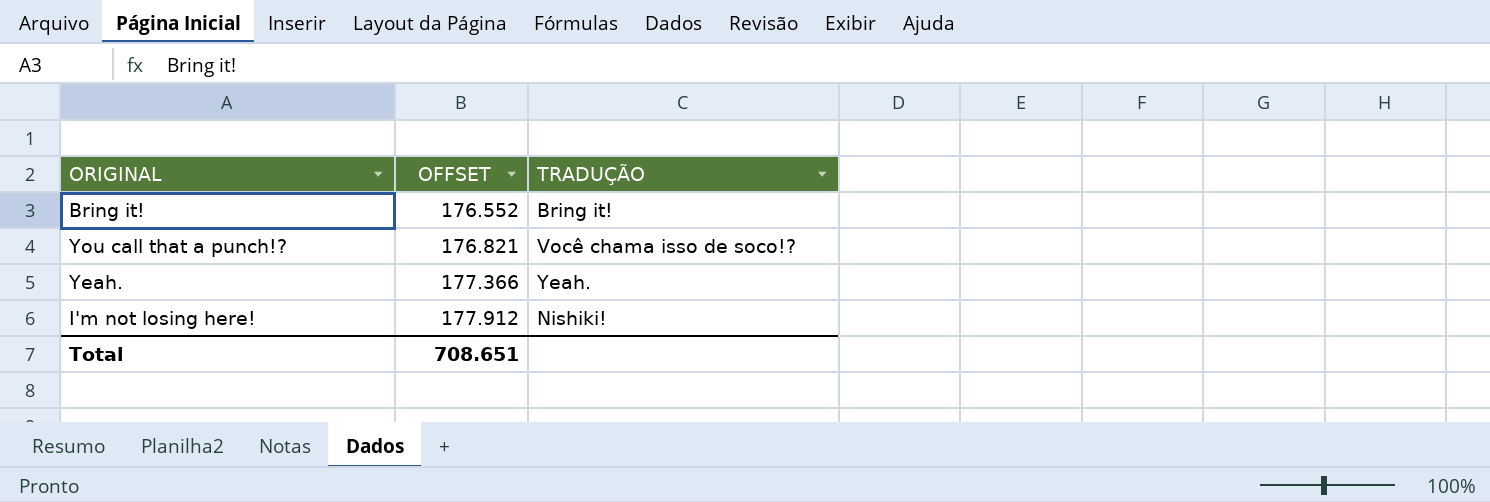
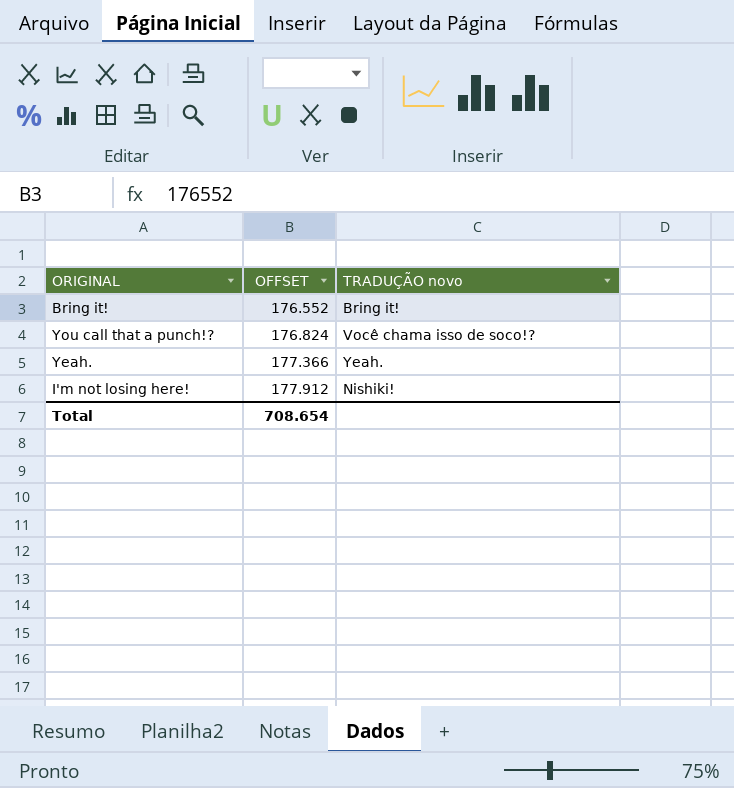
column name: TRADUÇÃO -> TRADUÇÃO novo
You call that a punch!? | OFFSET: 176.821 -> 176.824
Total | OFFSET: 708.651 -> 708.654

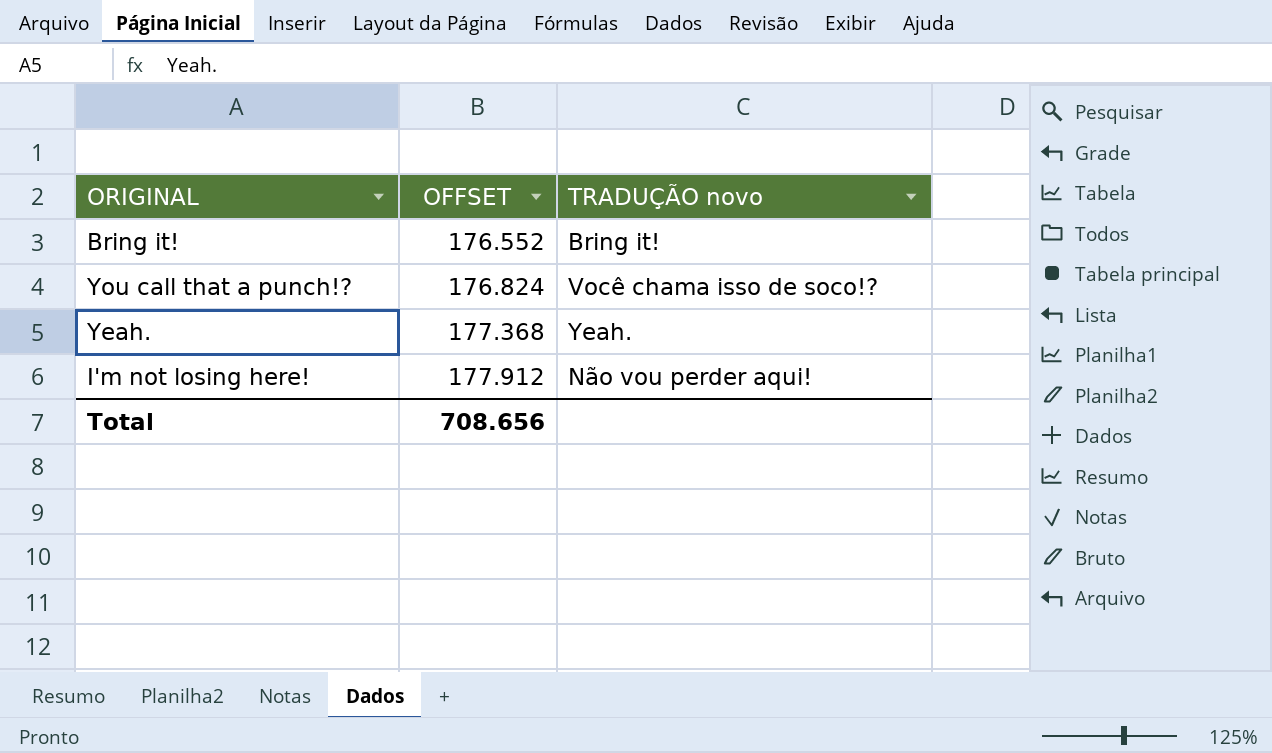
Yeah. | OFFSET: 177.366 -> 177.368
I'm not losing here! | TRADUÇÃO novo: Nishiki! -> Não vou perder aqui!
Total | OFFSET: 708.654 -> 708.656

